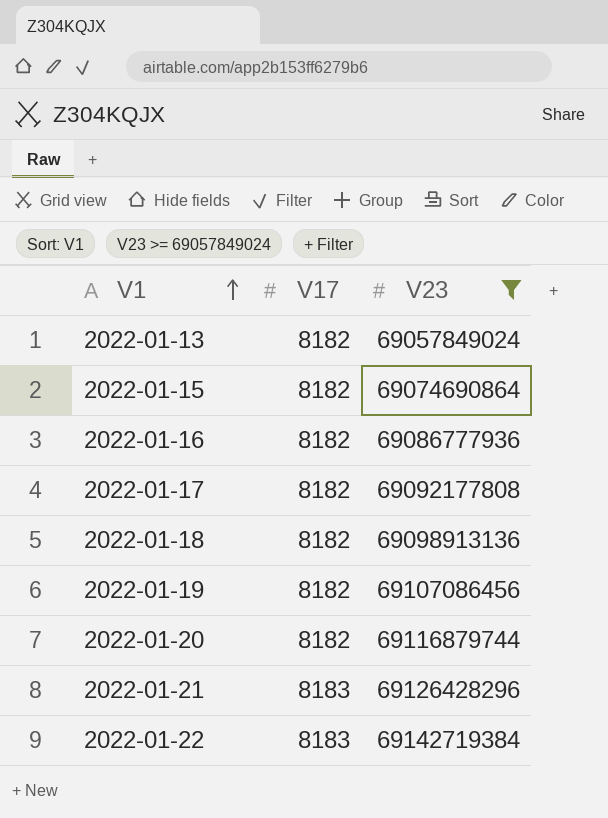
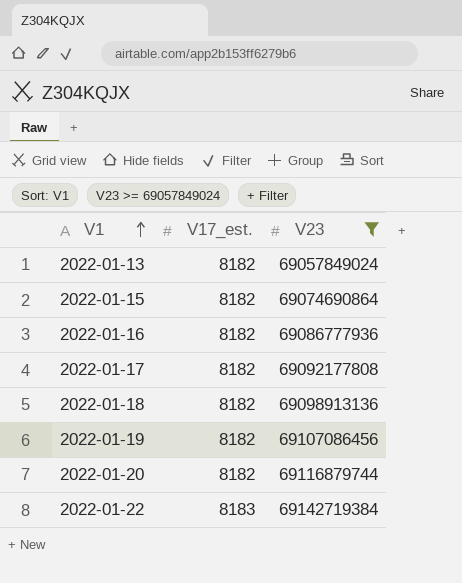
column name: V17 -> V17_est.
row 2022-01-21: 8183 | 69126428296 -> none

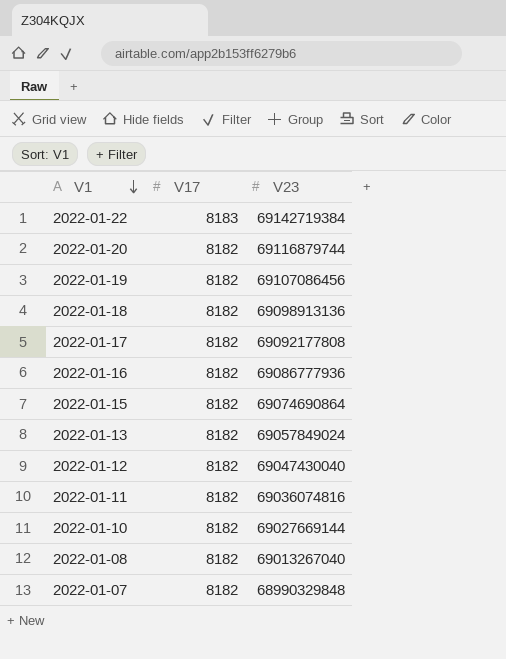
filter: V23 >= 69057849024 -> none
row order: V1 ascending -> V1 descending
column name: V17_est. -> V17

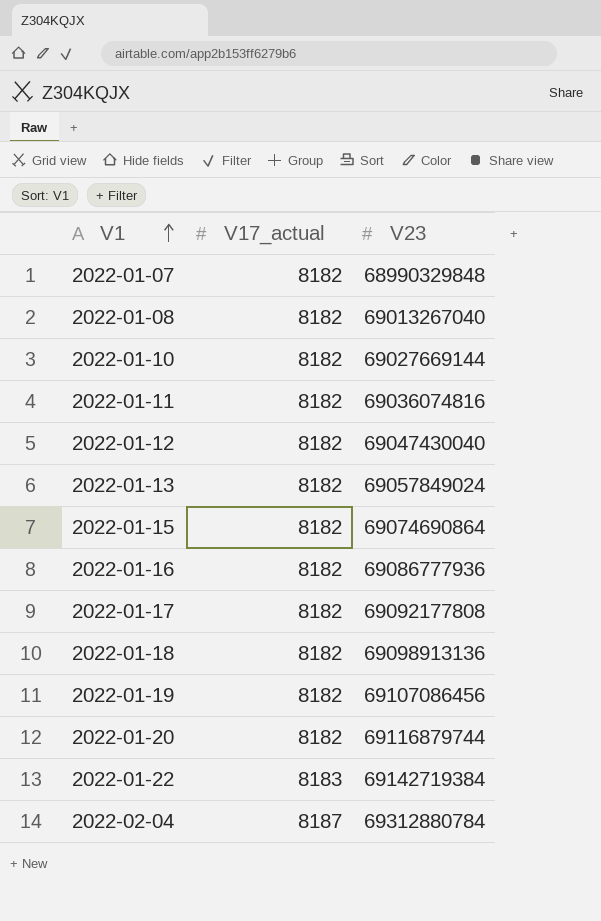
row order: V1 descending -> V1 ascending
column name: V17 -> V17_actual
row 2022-02-04: none -> 8187 | 69312880784

